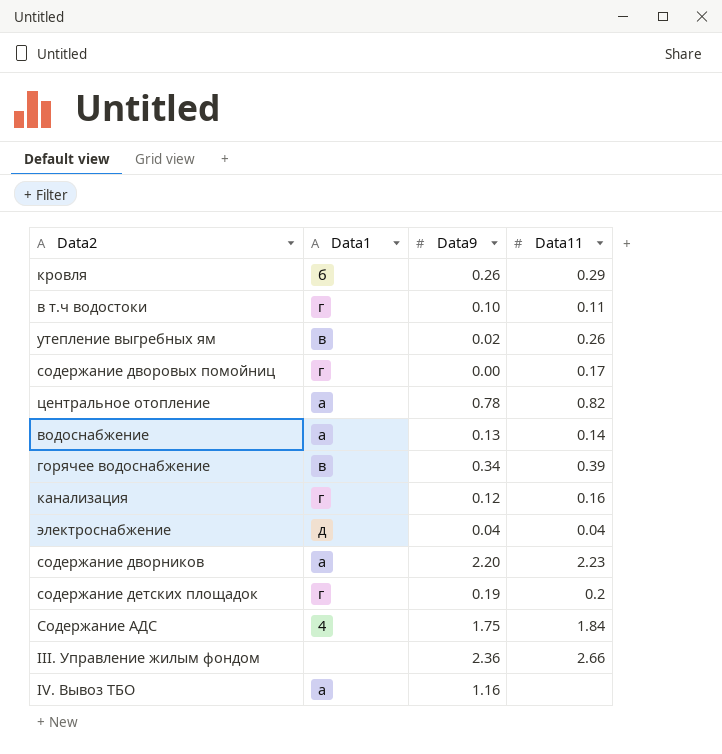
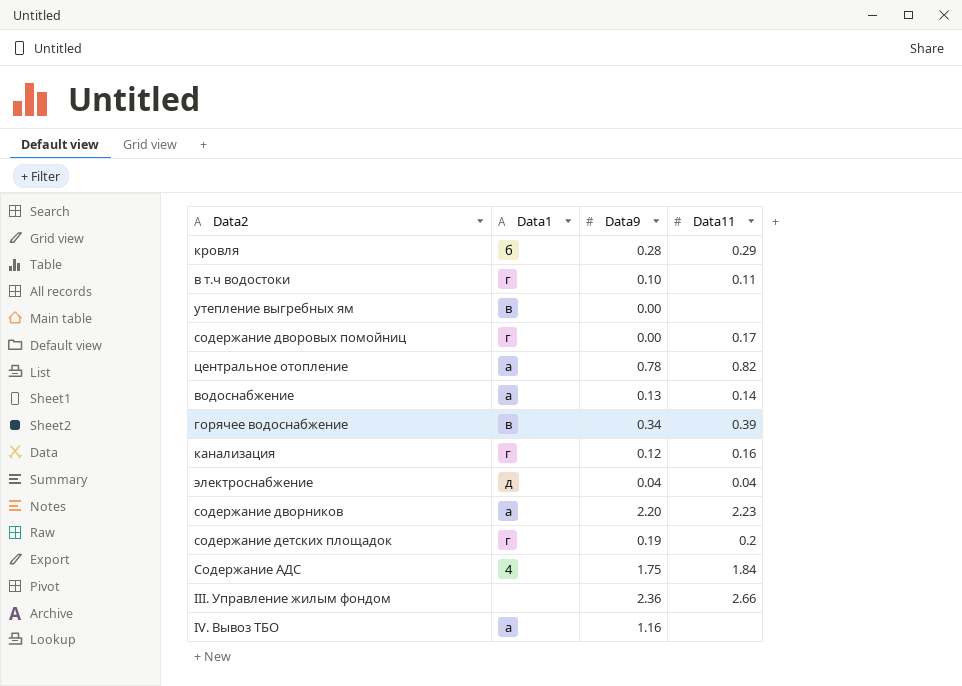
кровля | Data9: 0.26 -> 0.28
утепление выгребных ям | Data9: 0.02 -> 0.00
утепление выгребных ям | Data11: 0.26 -> none

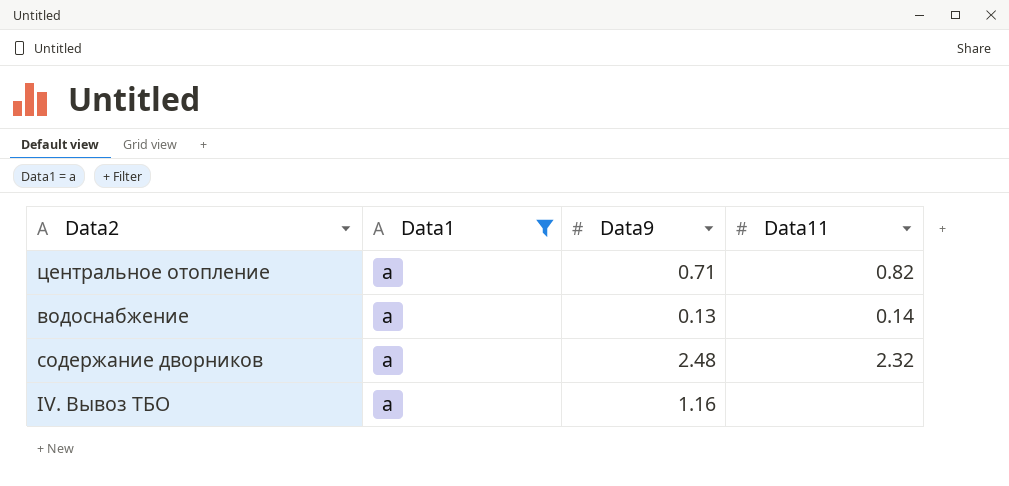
filter: none -> Data1 = а
центральное отопление | Data9: 0.78 -> 0.71
содержание дворников | Data9: 2.20 -> 2.48
содержание дворников | Data11: 2.23 -> 2.32

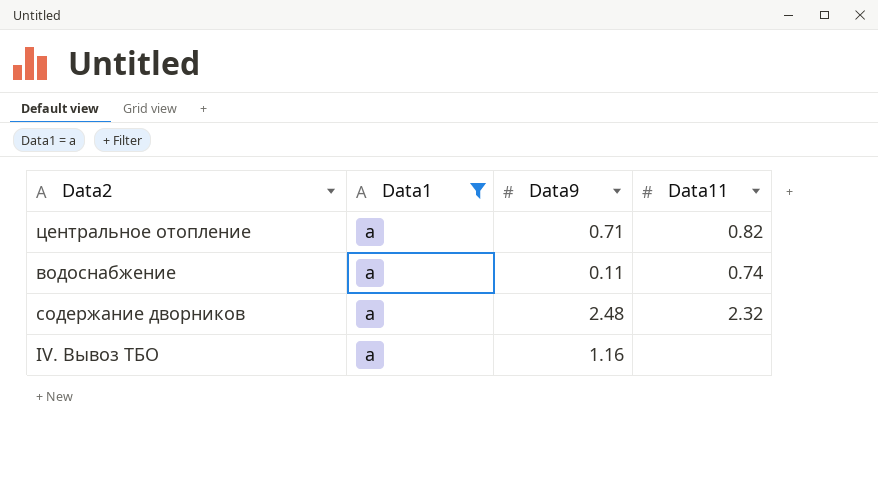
водоснабжение | Data9: 0.13 -> 0.11
водоснабжение | Data11: 0.14 -> 0.74

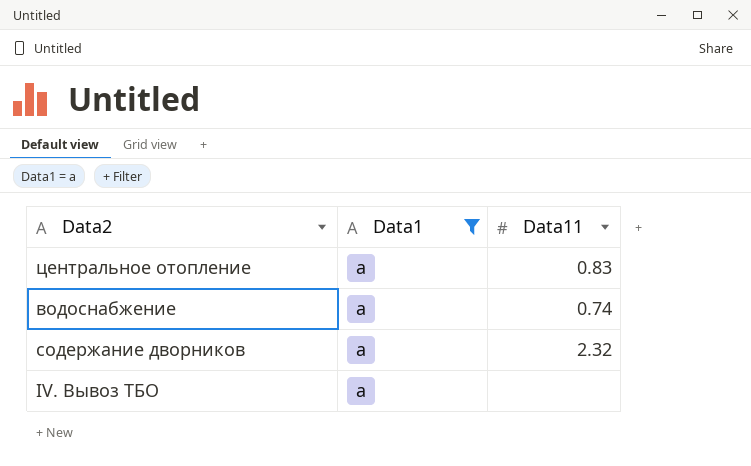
column Data9 | position: 3 -> none
центральное отопление | Data11: 0.82 -> 0.83

